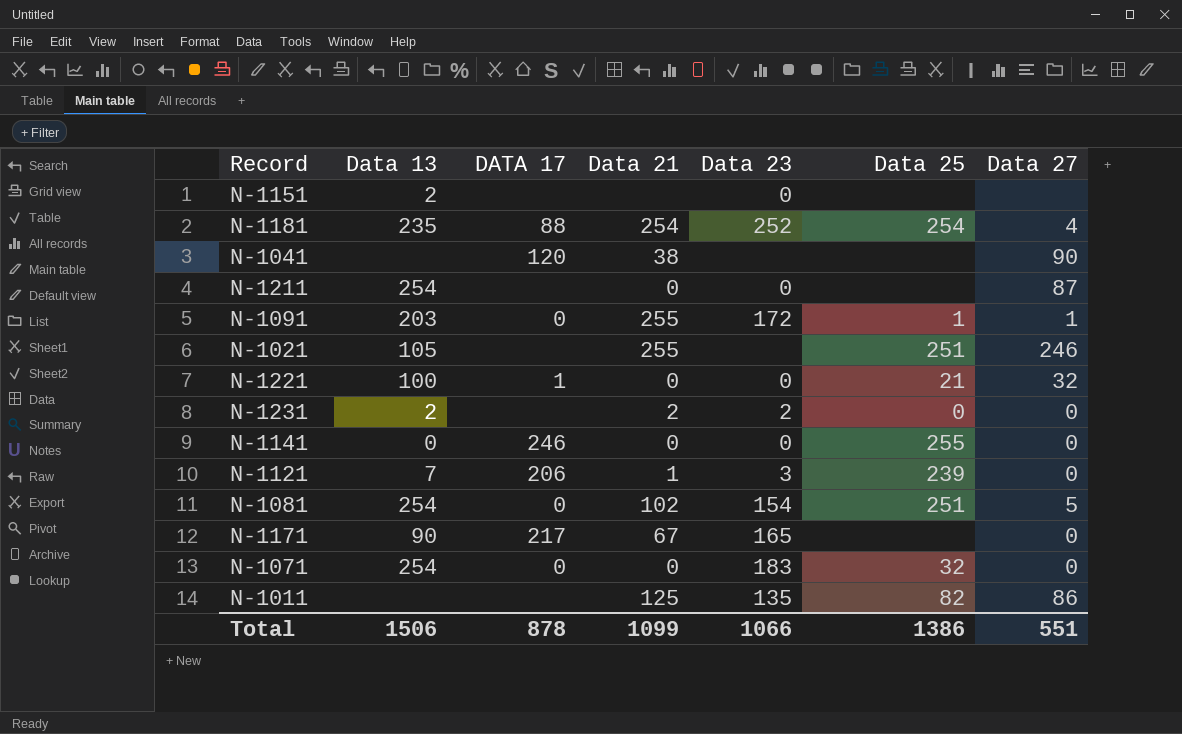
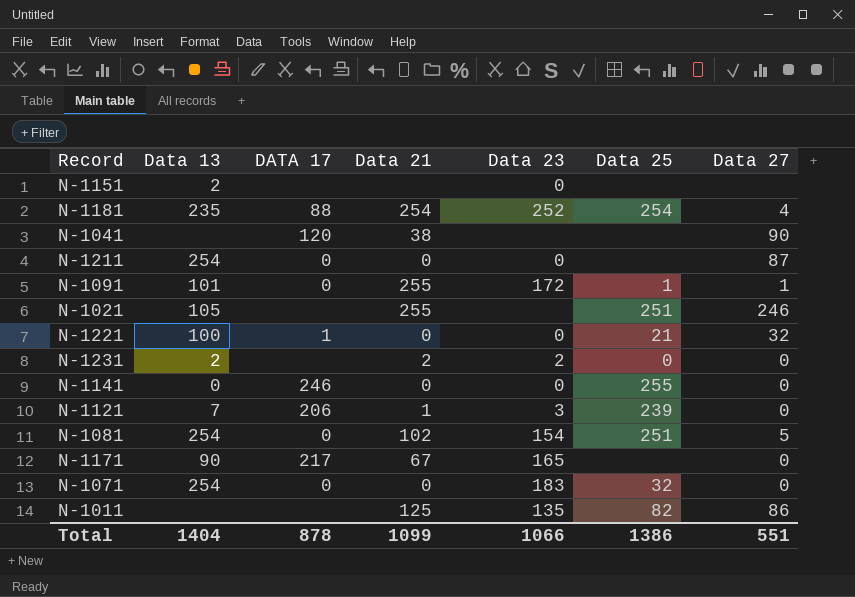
N-1211 | DATA 17: none -> 0
N-1091 | Data 13: 203 -> 101
Total | Data 13: 1506 -> 1404

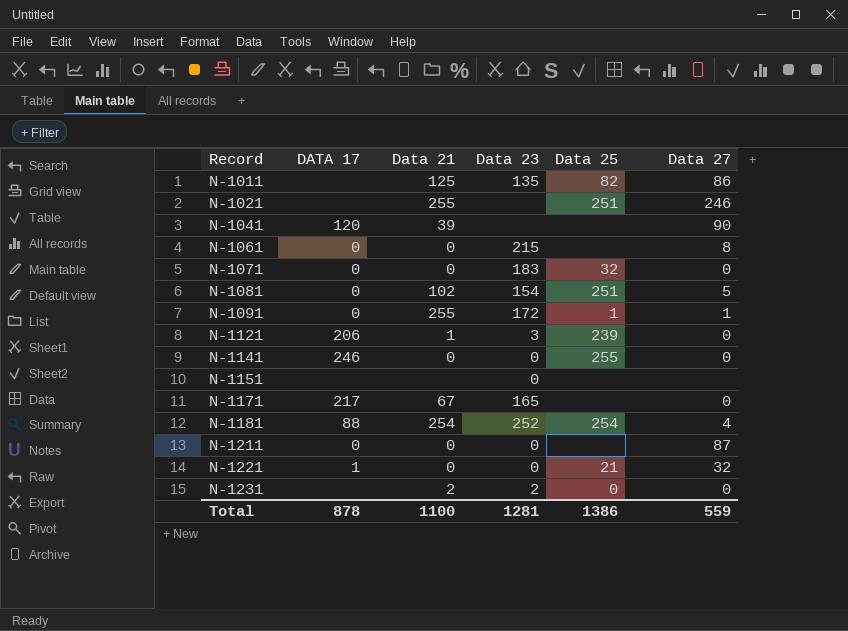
row order: none -> Record ascending
column Data 13 | position: 2 -> none
N-1041 | Data 21: 38 -> 39
row N-1061: none -> 0 | 0 | 215 | none | 8
Total | Data 21: 1099 -> 1100
Total | Data 23: 1066 -> 1281
Total | Data 27: 551 -> 559

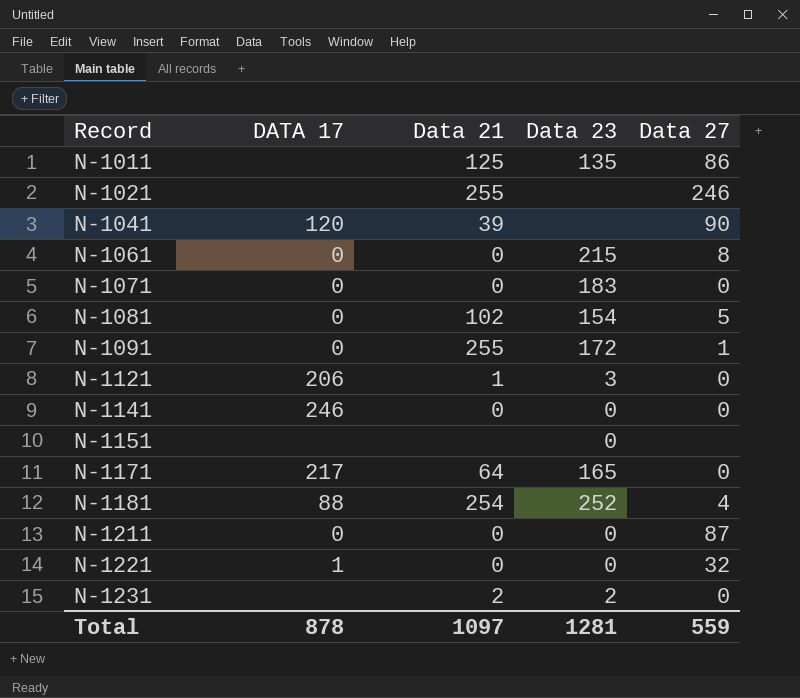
column Data 25 | position: 5 -> none
N-1171 | Data 21: 67 -> 64
Total | Data 21: 1100 -> 1097

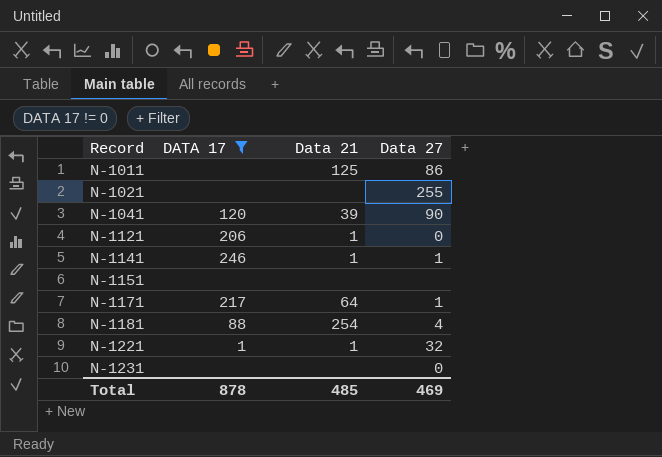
filter: none -> DATA 17 != 0
column Data 23 | position: 4 -> none
N-1021 | Data 21: 255 -> none
N-1021 | Data 27: 246 -> 255
N-1141 | Data 21: 0 -> 1
N-1141 | Data 27: 0 -> 1
N-1171 | Data 27: 0 -> 1
N-1221 | Data 21: 0 -> 1
N-1231 | Data 21: 2 -> none
Total | Data 21: 1097 -> 485
Total | Data 27: 559 -> 469

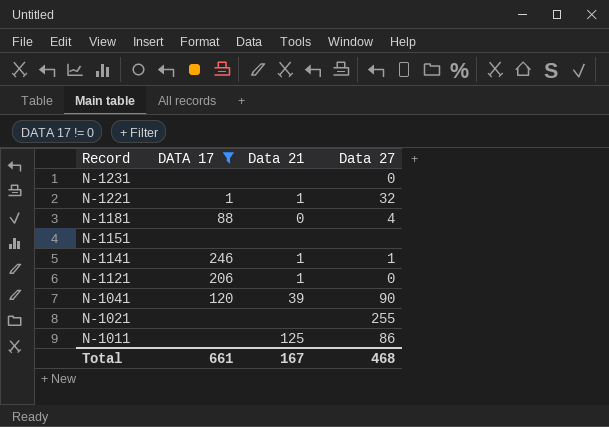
row order: Record ascending -> Record descending
row N-1171: 217 | 64 | 1 -> none
N-1181 | Data 21: 254 -> 0
Total | DATA 17: 878 -> 661
Total | Data 21: 485 -> 167
Total | Data 27: 469 -> 468

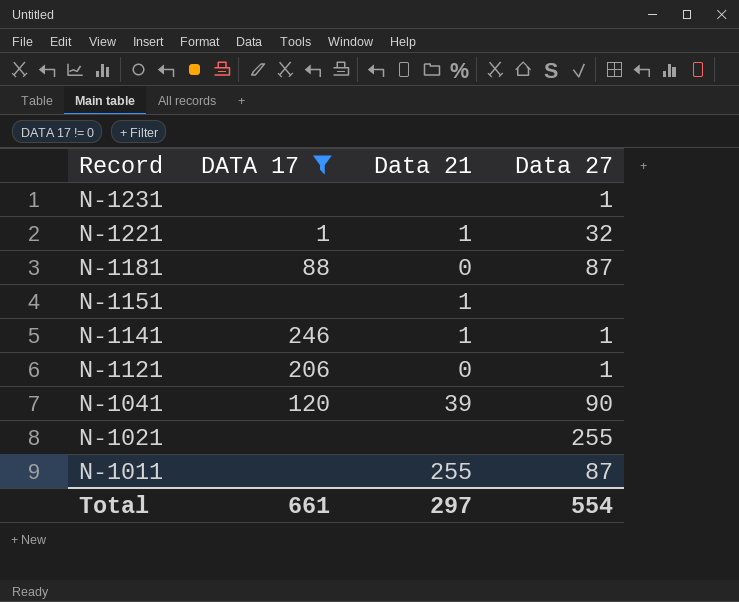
N-1231 | Data 27: 0 -> 1
N-1181 | Data 27: 4 -> 87
N-1151 | Data 21: none -> 1
N-1121 | Data 21: 1 -> 0
N-1121 | Data 27: 0 -> 1
N-1011 | Data 21: 125 -> 255
N-1011 | Data 27: 86 -> 87
Total | Data 21: 167 -> 297
Total | Data 27: 468 -> 554

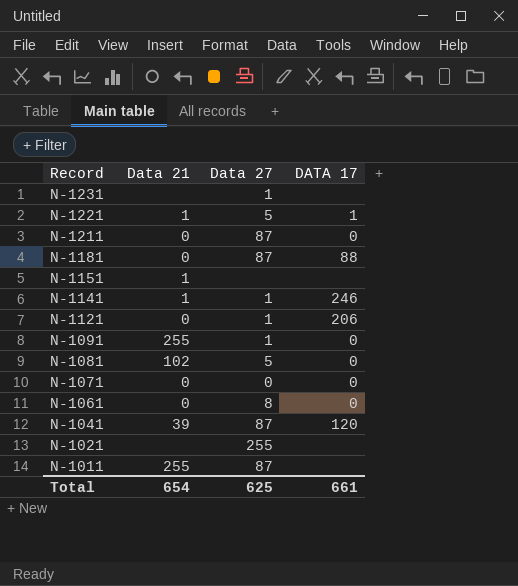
filter: DATA 17 != 0 -> none
column DATA 17 | position: 2 -> 4
N-1221 | Data 27: 32 -> 5
N-1041 | Data 27: 90 -> 87
Total | Data 21: 297 -> 654
Total | Data 27: 554 -> 625

